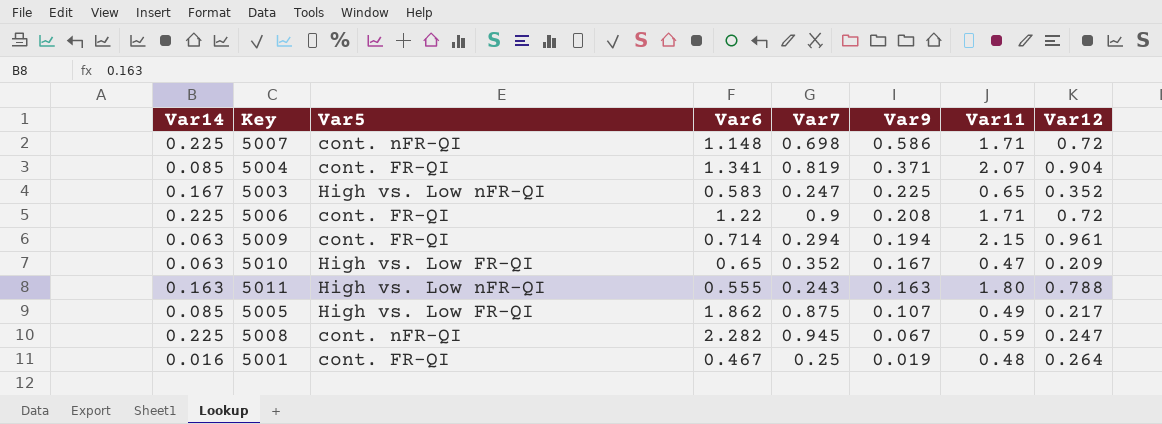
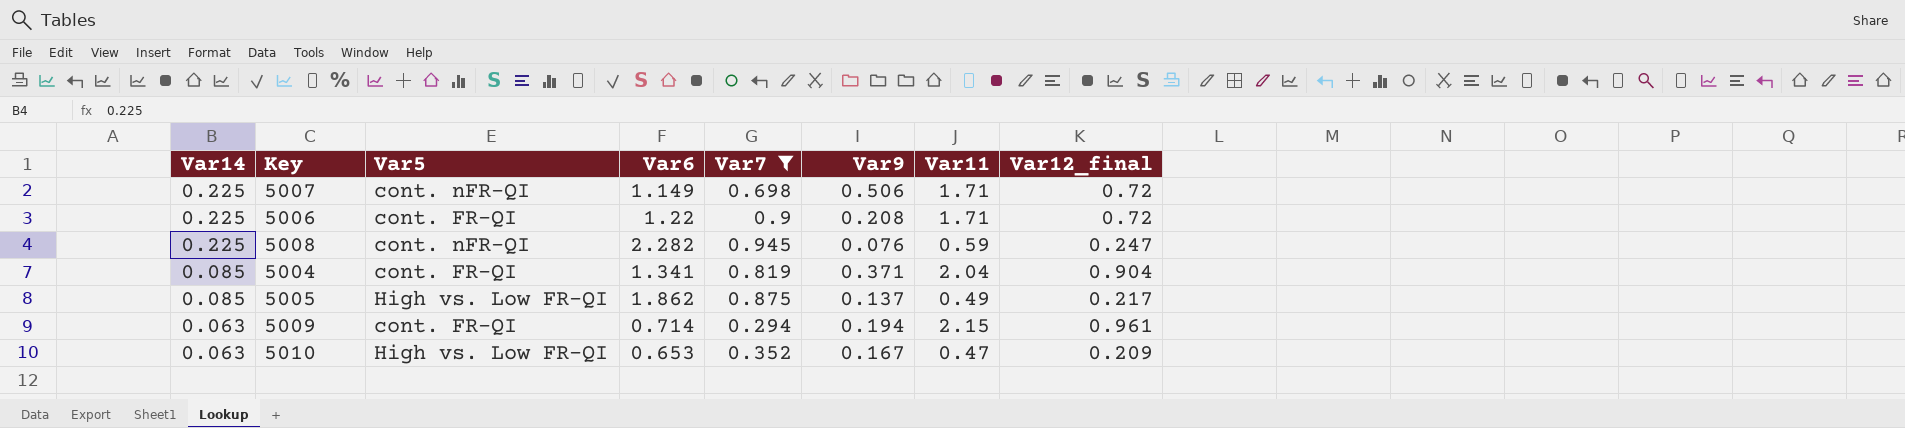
filter: none -> Var7 >= 0.294
row order: Var9 descending -> Var14 descending
column name: Var12 -> Var12_final
5007 | Var6: 1.148 -> 1.149
5007 | Var9: 0.586 -> 0.506
5008 | Var9: 0.067 -> 0.076
5004 | Var11: 2.07 -> 2.04
5005 | Var9: 0.107 -> 0.137
5010 | Var6: 0.65 -> 0.653

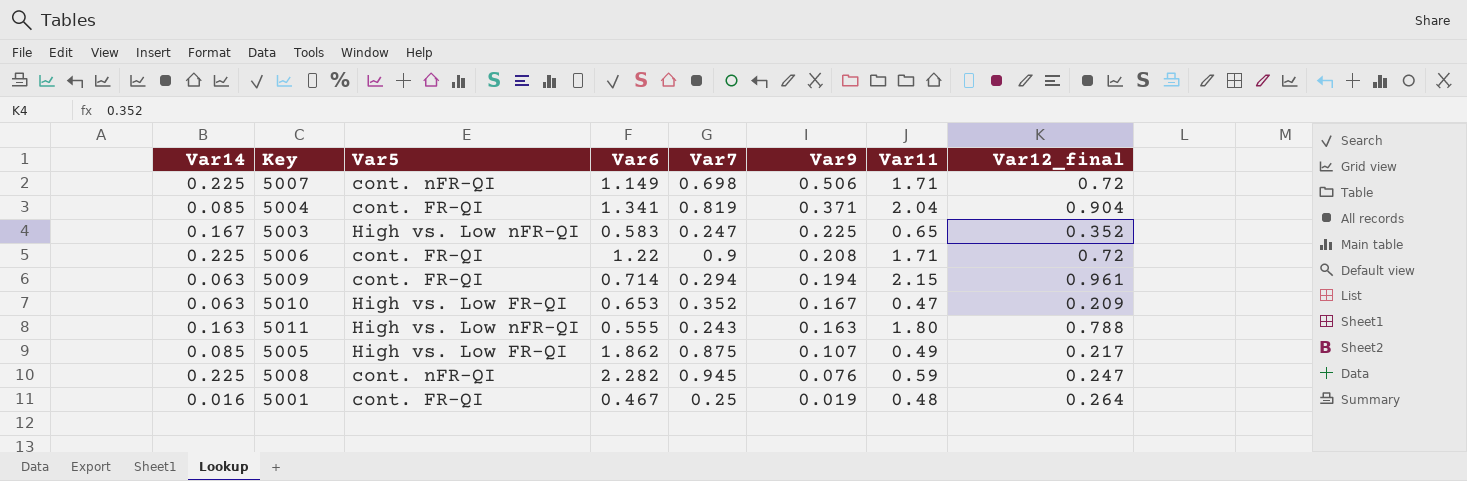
filter: Var7 >= 0.294 -> none
row order: Var14 descending -> Var9 descending
5005 | Var9: 0.137 -> 0.107

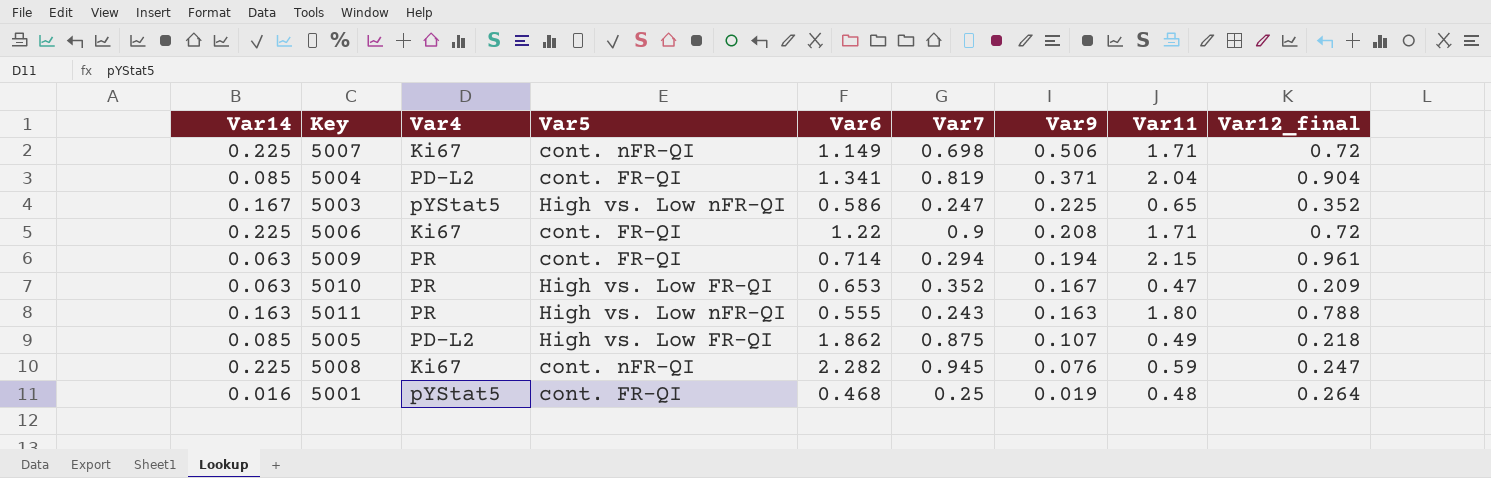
column Var4 | position: none -> 3
5003 | Var6: 0.583 -> 0.586
5005 | Var12_final: 0.217 -> 0.218
5001 | Var6: 0.467 -> 0.468

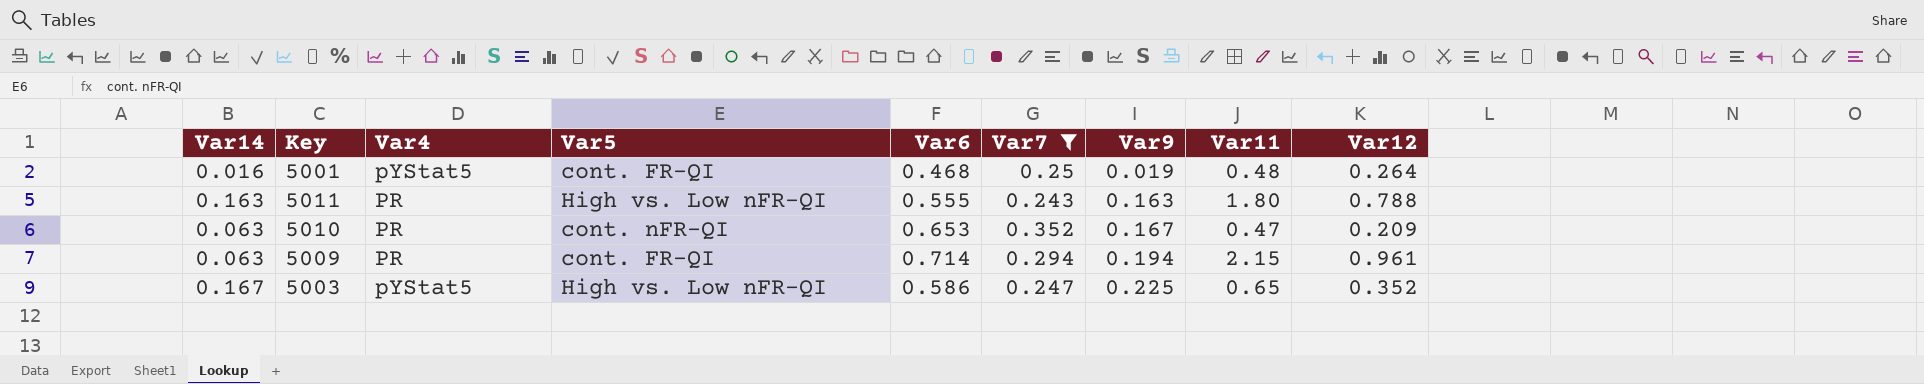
filter: none -> Var7 <= 0.352
row order: Var9 descending -> Var9 ascending
column name: Var12_final -> Var12
5010 | Var5: High vs. Low FR-QI -> cont. nFR-QI

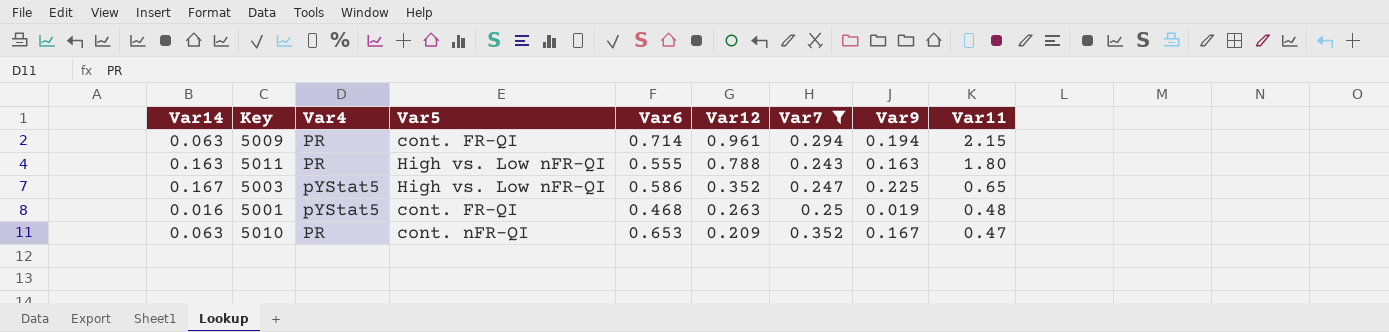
row order: Var9 ascending -> Var12 descending
column Var12 | position: 9 -> 6
5001 | Var12: 0.264 -> 0.263

